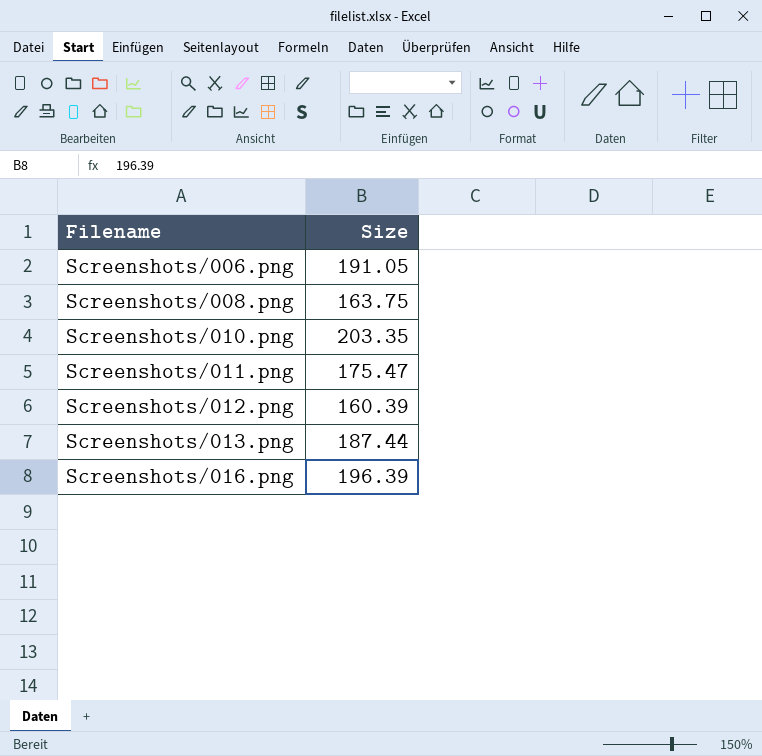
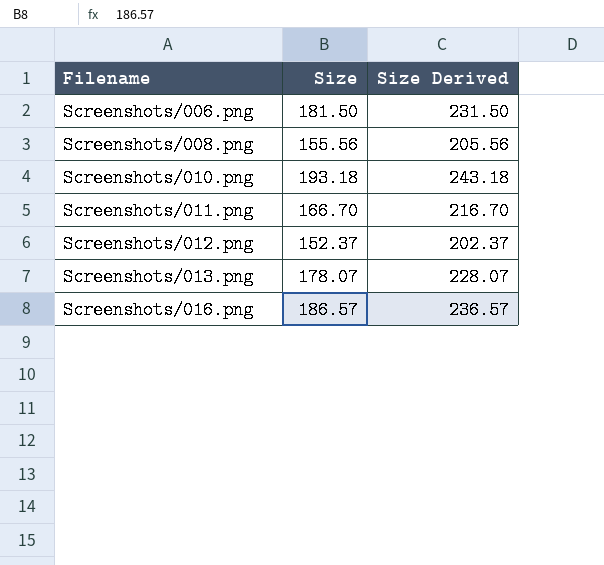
column Size Derived | formula: none -> [Size] + 50
Screenshots/006.png | Size: 191.05 -> 181.50
Screenshots/008.png | Size: 163.75 -> 155.56
Screenshots/010.png | Size: 203.35 -> 193.18
Screenshots/011.png | Size: 175.47 -> 166.70
Screenshots/012.png | Size: 160.39 -> 152.37
Screenshots/013.png | Size: 187.44 -> 178.07
Screenshots/016.png | Size: 196.39 -> 186.57

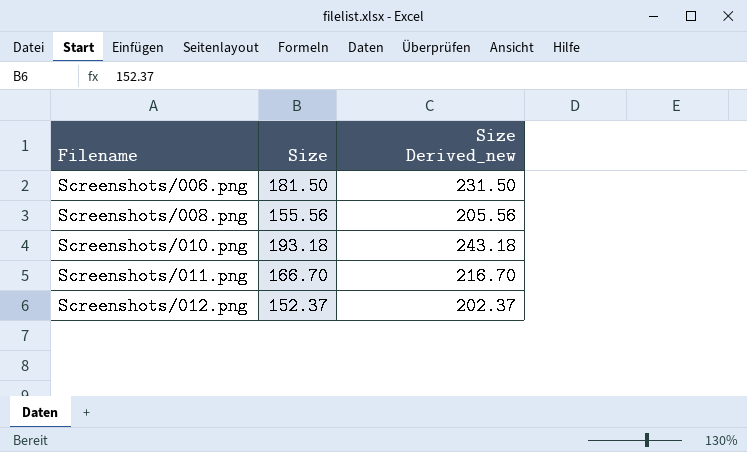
column name: Size Derived -> Size Derived_new
row Screenshots/013.png: 178.07 | 228.07 -> none
row Screenshots/016.png: 186.57 | 236.57 -> none

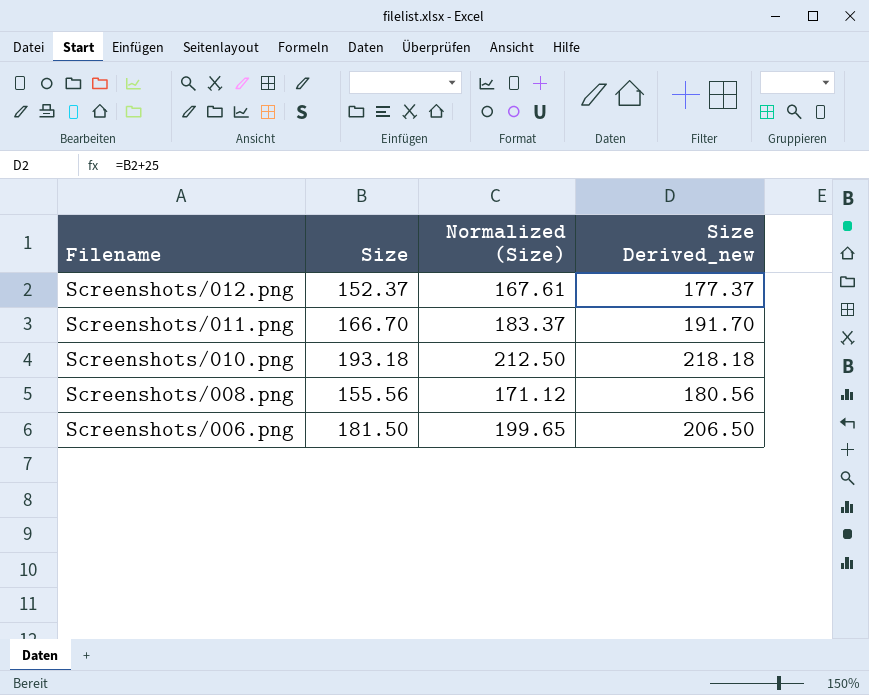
row order: Filename ascending -> Filename descending
column Normalized (Size) | formula: none -> [Size] * 1.1
column Size Derived_new | formula: [Size] + 50 -> [Size] + 25

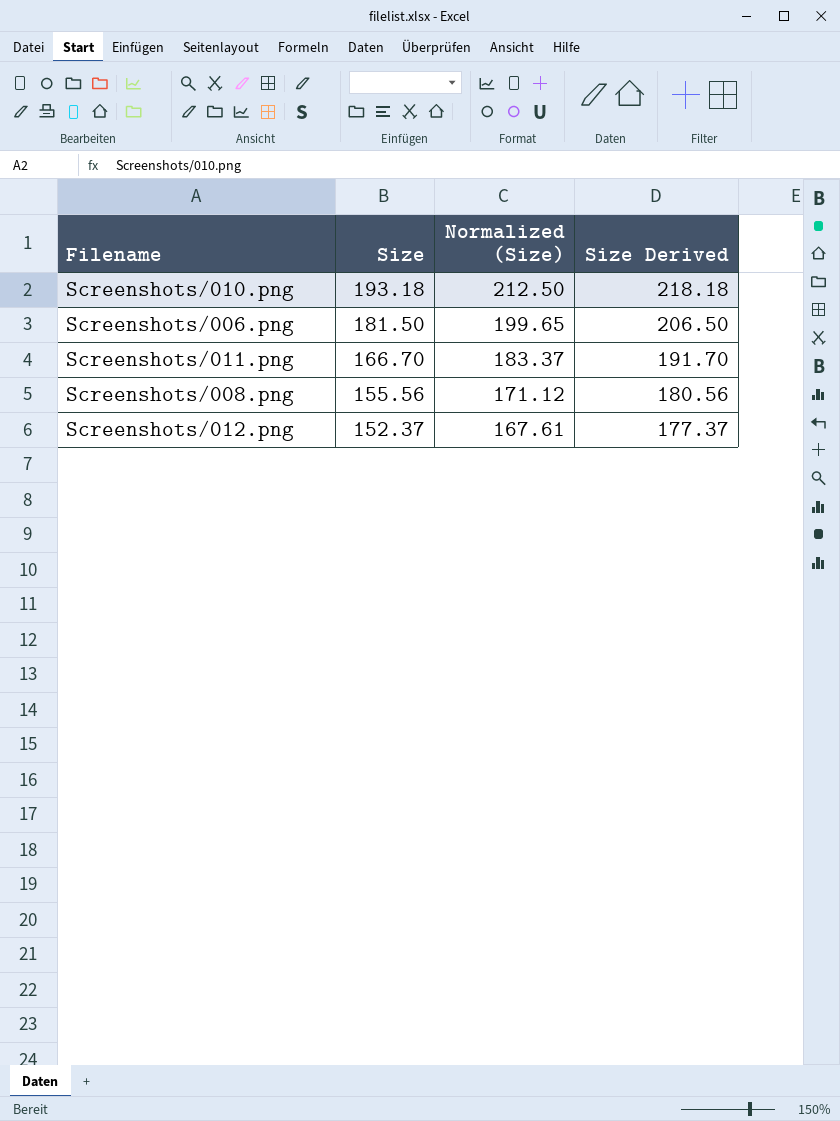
row order: Filename descending -> Size descending
column name: Size Derived_new -> Size Derived

